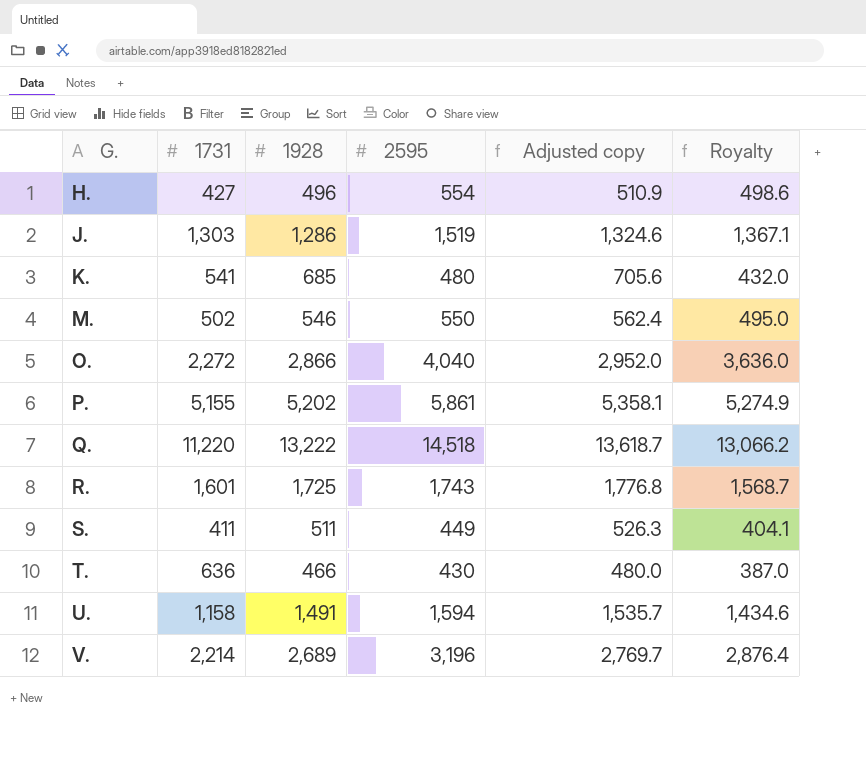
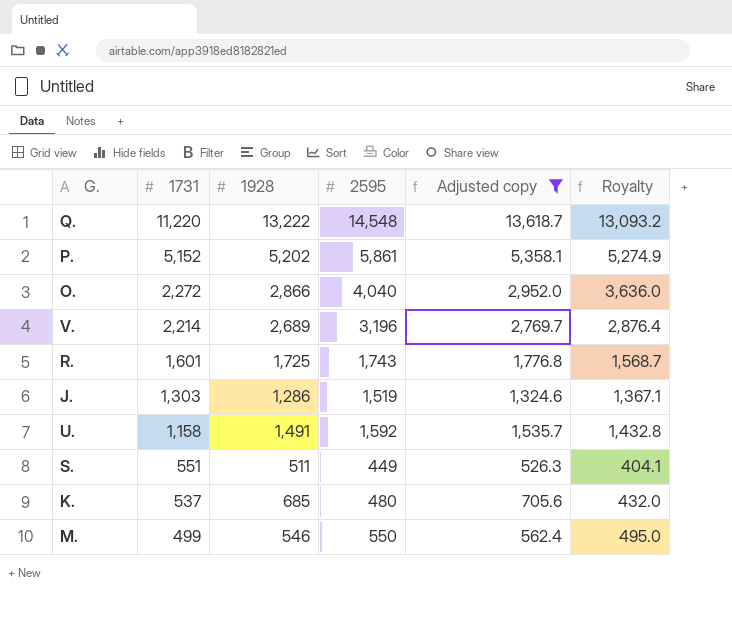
filter: none -> Adjusted copy >= 526.3
row order: G. ascending -> 1731 descending
Q. | 2595: 14,518 -> 14,548
Q. | Royalty: 13,066.2 -> 13,093.2
P. | 1731: 5,155 -> 5,152
U. | 2595: 1,594 -> 1,592
U. | Royalty: 1,434.6 -> 1,432.8
S. | 1731: 411 -> 551
K. | 1731: 541 -> 537
M. | 1731: 502 -> 499

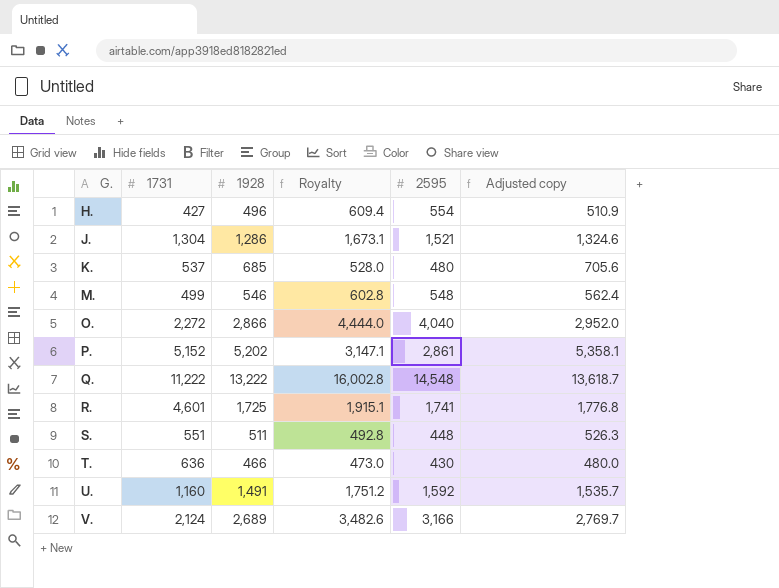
filter: Adjusted copy >= 526.3 -> none
row order: 1731 descending -> G. ascending
column Royalty | formula: [2595] * 0.9 -> [2595] * 1.1
column Royalty | position: 6 -> 4
J. | 1731: 1,303 -> 1,304
J. | 2595: 1,519 -> 1,521
M. | 2595: 550 -> 548
P. | 2595: 5,861 -> 2,861
Q. | 1731: 11,220 -> 11,222
R. | 1731: 1,601 -> 4,601
R. | 2595: 1,743 -> 1,741
S. | 2595: 449 -> 448
U. | 1731: 1,158 -> 1,160
V. | 1731: 2,214 -> 2,124
V. | 2595: 3,196 -> 3,166

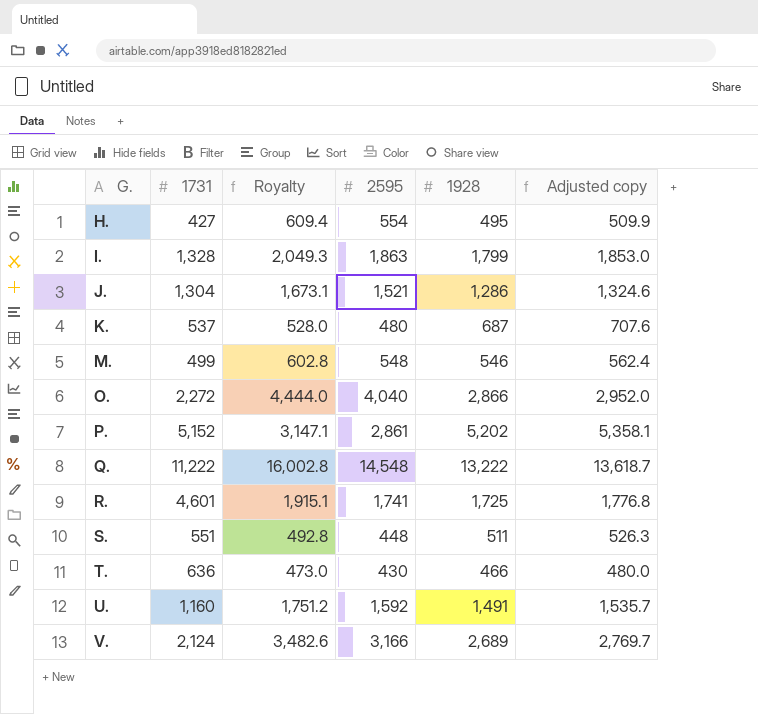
column 1928 | position: 3 -> 5
H. | 1928: 496 -> 495
H. | Adjusted copy: 510.9 -> 509.9
row I.: none -> 1,328 | 2,049.3 | 1,863 | 1,799 | 1,853.0
K. | 1928: 685 -> 687
K. | Adjusted copy: 705.6 -> 707.6

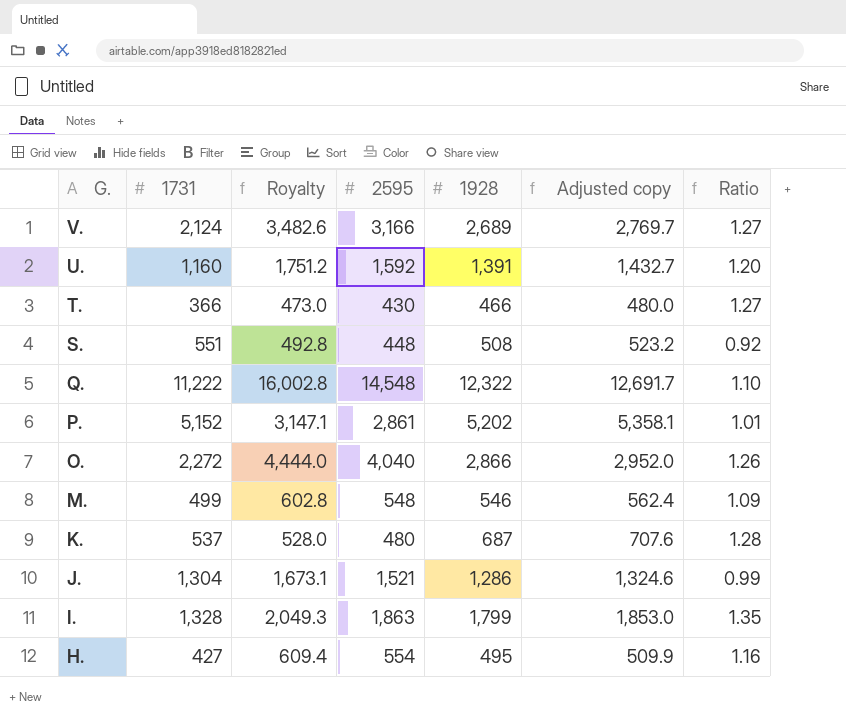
row order: G. ascending -> G. descending
column Ratio | formula: none -> [1928] / [1731]
row R.: 4,601 | 1,915.1 | 1,741 | 1,725 | 1,776.8 -> none
U. | 1928: 1,491 -> 1,391
U. | Adjusted copy: 1,535.7 -> 1,432.7
T. | 1731: 636 -> 366
S. | 1928: 511 -> 508
S. | Adjusted copy: 526.3 -> 523.2
Q. | 1928: 13,222 -> 12,322
Q. | Adjusted copy: 13,618.7 -> 12,691.7

